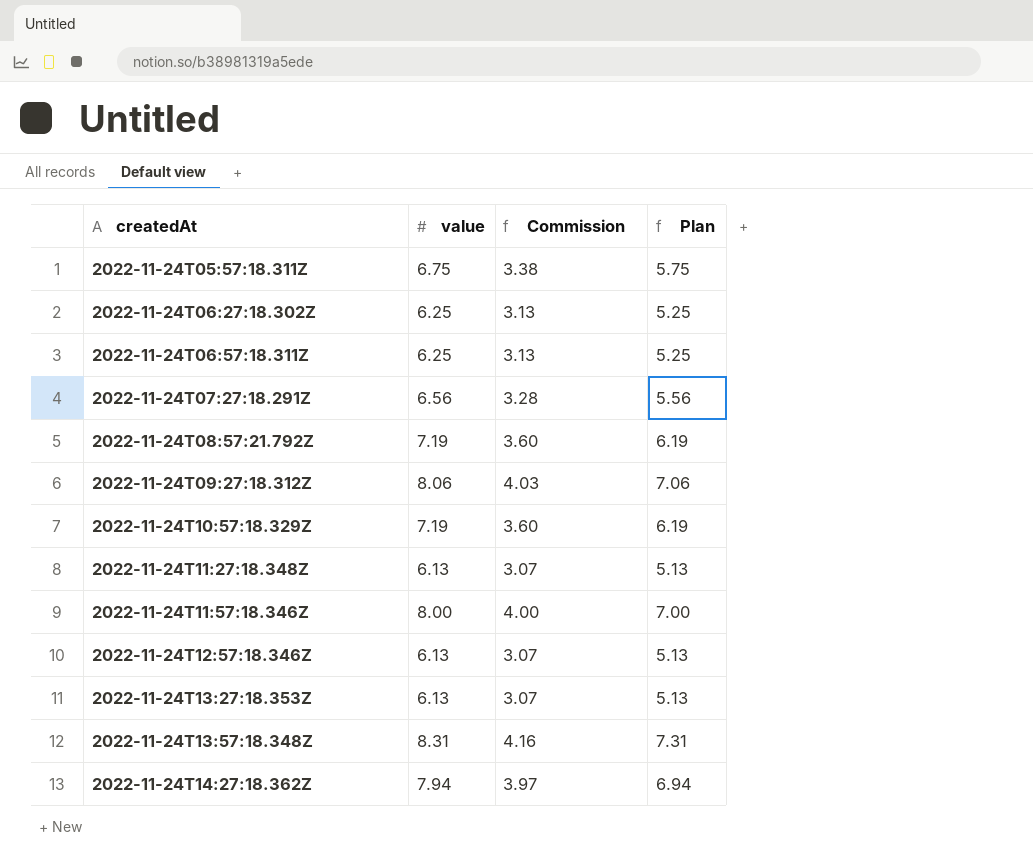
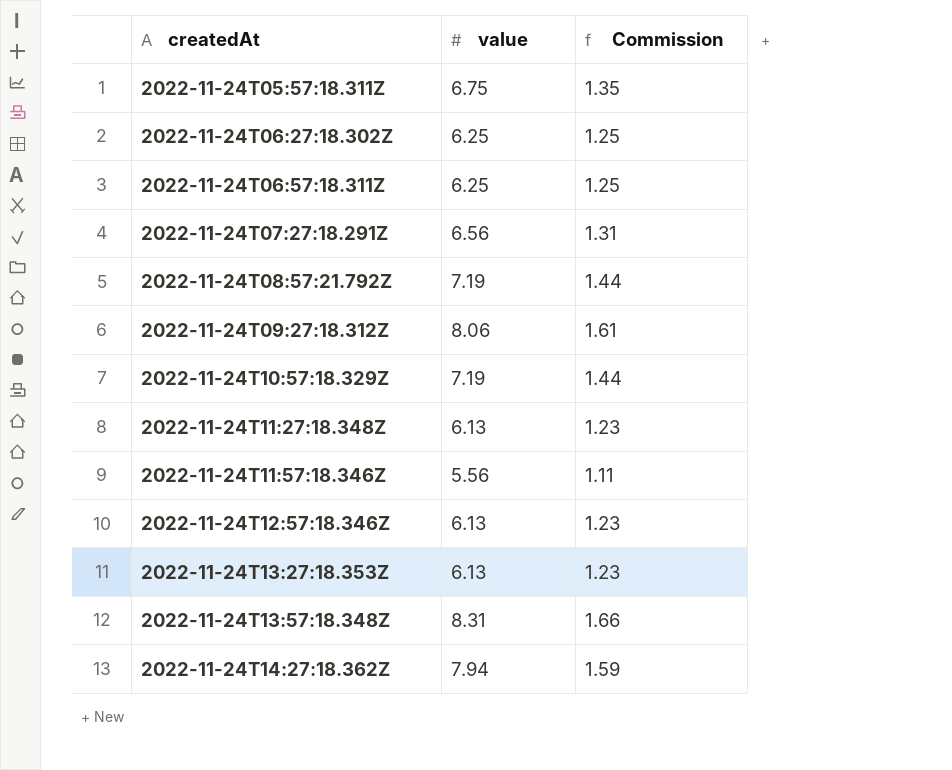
column Plan | formula: [value] - 1 -> none
column Commission | formula: [value] * 0.5 -> [value] * 0.2
2022-11-24T11:57:18.346Z | value: 8.00 -> 5.56

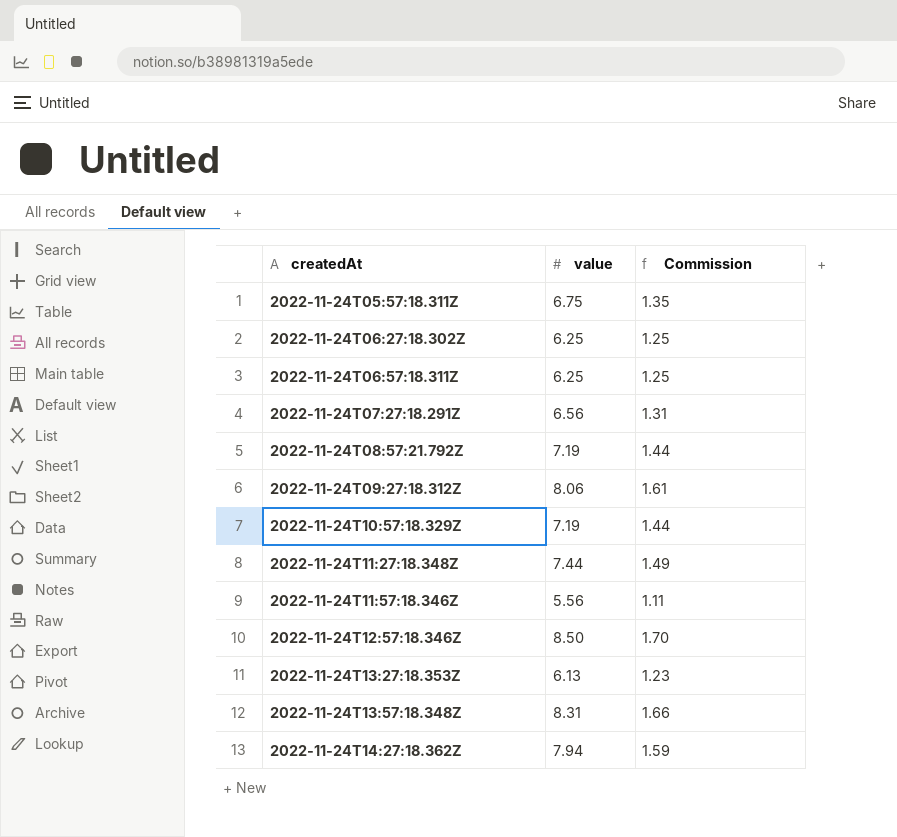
2022-11-24T11:27:18.348Z | value: 6.13 -> 7.44
2022-11-24T11:27:18.348Z | Commission: 1.23 -> 1.49
2022-11-24T12:57:18.346Z | value: 6.13 -> 8.50
2022-11-24T12:57:18.346Z | Commission: 1.23 -> 1.70

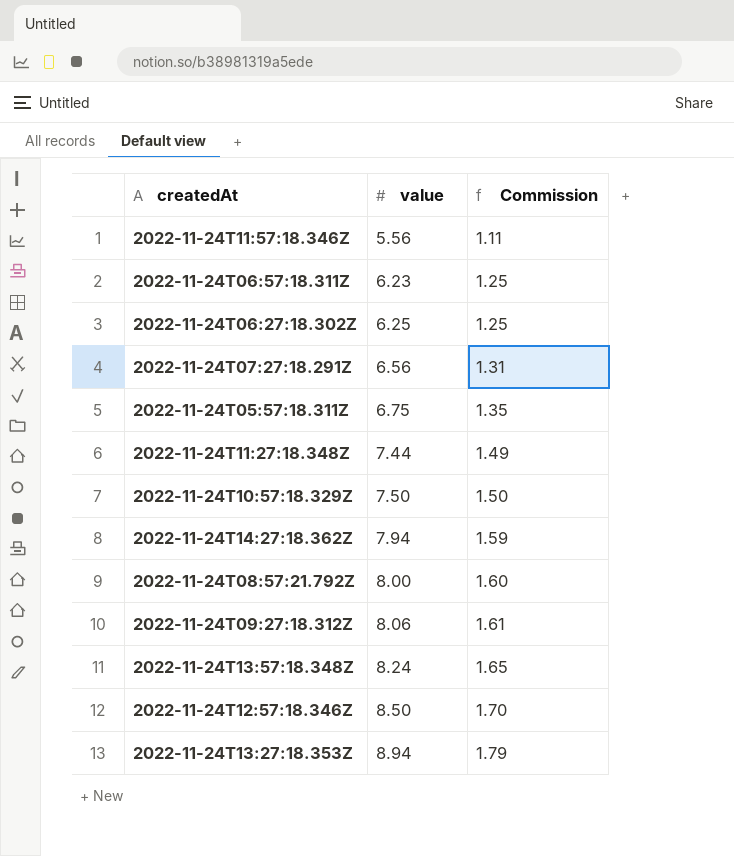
row order: createdAt ascending -> value ascending
2022-11-24T06:57:18.311Z | value: 6.25 -> 6.23
2022-11-24T10:57:18.329Z | value: 7.19 -> 7.50
2022-11-24T10:57:18.329Z | Commission: 1.44 -> 1.50
2022-11-24T08:57:21.792Z | value: 7.19 -> 8.00
2022-11-24T08:57:21.792Z | Commission: 1.44 -> 1.60
2022-11-24T13:57:18.348Z | value: 8.31 -> 8.24
2022-11-24T13:57:18.348Z | Commission: 1.66 -> 1.65
2022-11-24T13:27:18.353Z | value: 6.13 -> 8.94
2022-11-24T13:27:18.353Z | Commission: 1.23 -> 1.79

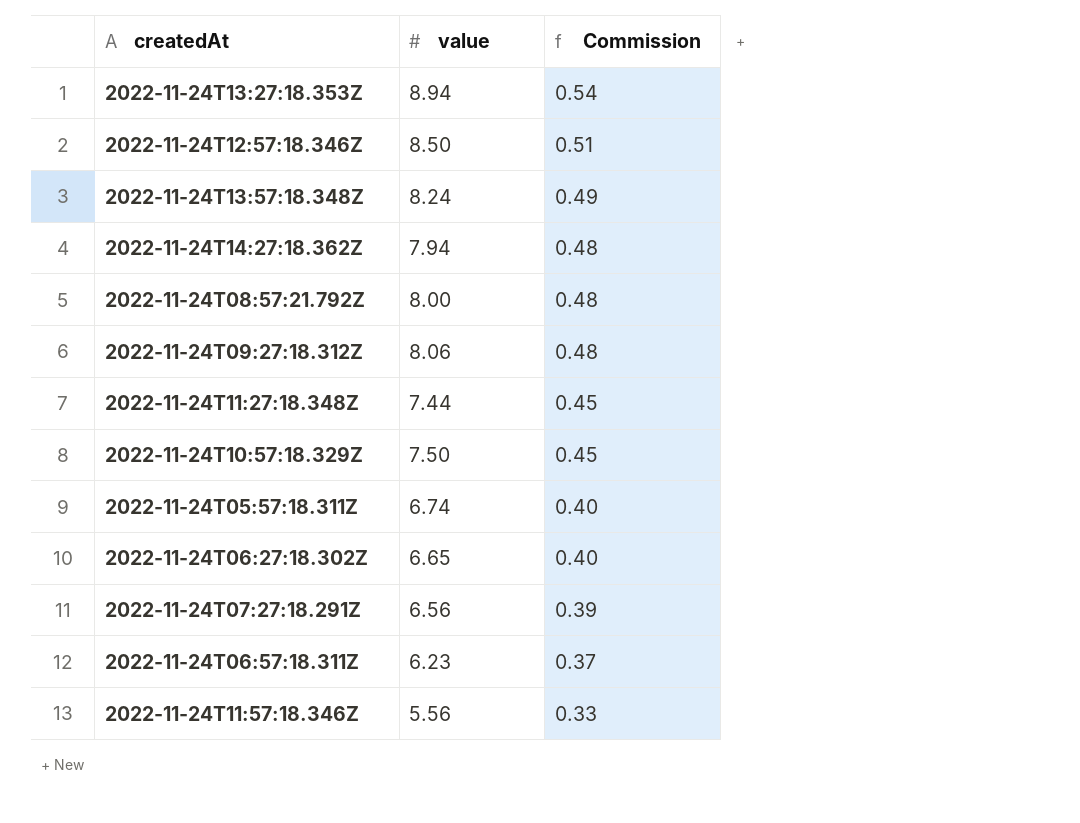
row order: value ascending -> Commission descending
column Commission | formula: [value] * 0.2 -> [value] * 0.06
2022-11-24T05:57:18.311Z | value: 6.75 -> 6.74
2022-11-24T06:27:18.302Z | value: 6.25 -> 6.65

